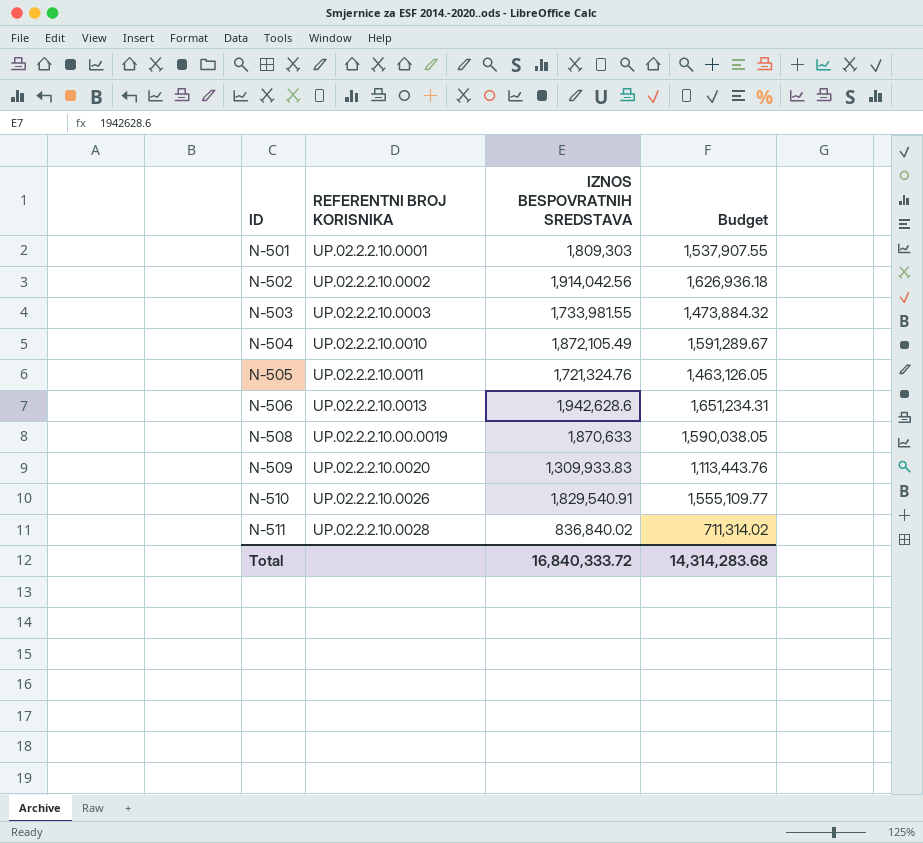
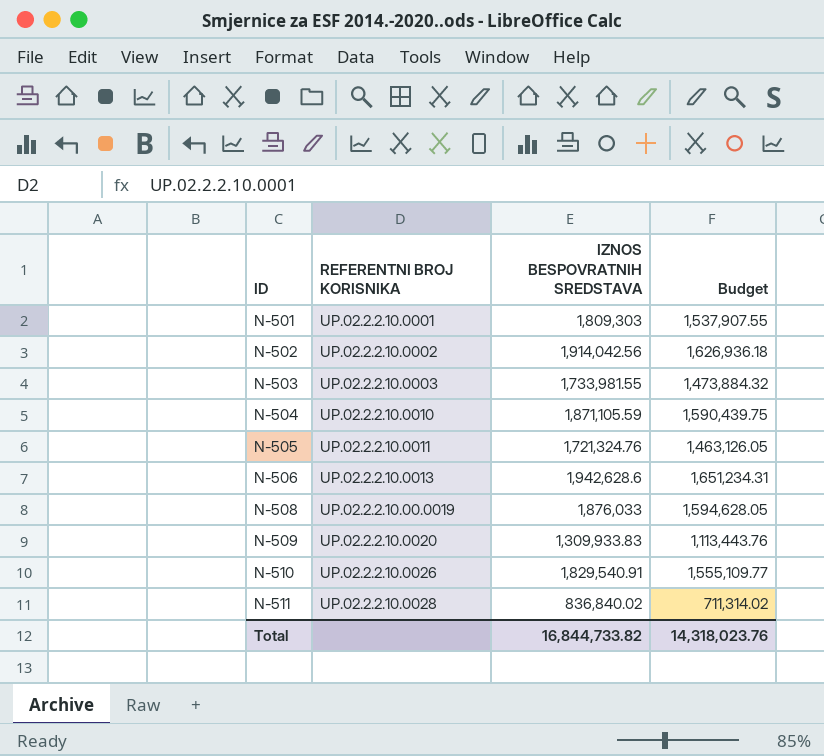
N-504 | IZNOS BESPOVRATNIH SREDSTAVA: 1,872,105.49 -> 1,871,105.59
N-504 | Budget: 1,591,289.67 -> 1,590,439.75
N-508 | IZNOS BESPOVRATNIH SREDSTAVA: 1,870,633 -> 1,876,033
N-508 | Budget: 1,590,038.05 -> 1,594,628.05
Total | IZNOS BESPOVRATNIH SREDSTAVA: 16,840,333.72 -> 16,844,733.82
Total | Budget: 14,314,283.68 -> 14,318,023.76

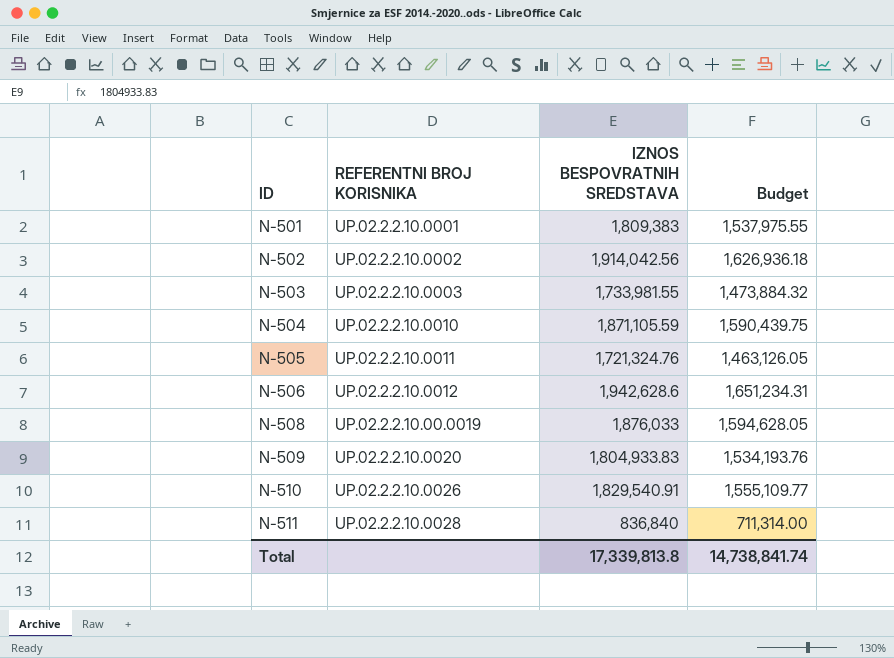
N-501 | IZNOS BESPOVRATNIH SREDSTAVA: 1,809,303 -> 1,809,383
N-501 | Budget: 1,537,907.55 -> 1,537,975.55
N-506 | REFERENTNI BROJ KORISNIKA: UP.02.2.2.10.0013 -> UP.02.2.2.10.0012
N-509 | IZNOS BESPOVRATNIH SREDSTAVA: 1,309,933.83 -> 1,804,933.83
N-509 | Budget: 1,113,443.76 -> 1,534,193.76
N-511 | IZNOS BESPOVRATNIH SREDSTAVA: 836,840.02 -> 836,840
N-511 | Budget: 711,314.02 -> 711,314.00
Total | IZNOS BESPOVRATNIH SREDSTAVA: 16,844,733.82 -> 17,339,813.8
Total | Budget: 14,318,023.76 -> 14,738,841.74

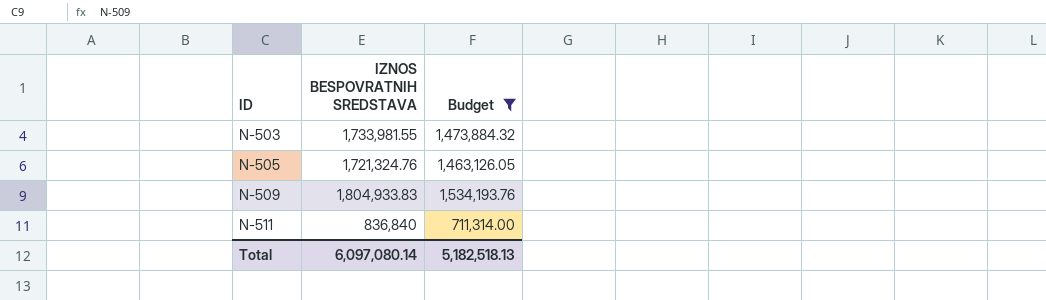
filter: none -> Budget <= 1,534,193.76
column REFERENTNI BROJ KORISNIKA | position: 2 -> none
Total | IZNOS BESPOVRATNIH SREDSTAVA: 17,339,813.8 -> 6,097,080.14
Total | Budget: 14,738,841.74 -> 5,182,518.13

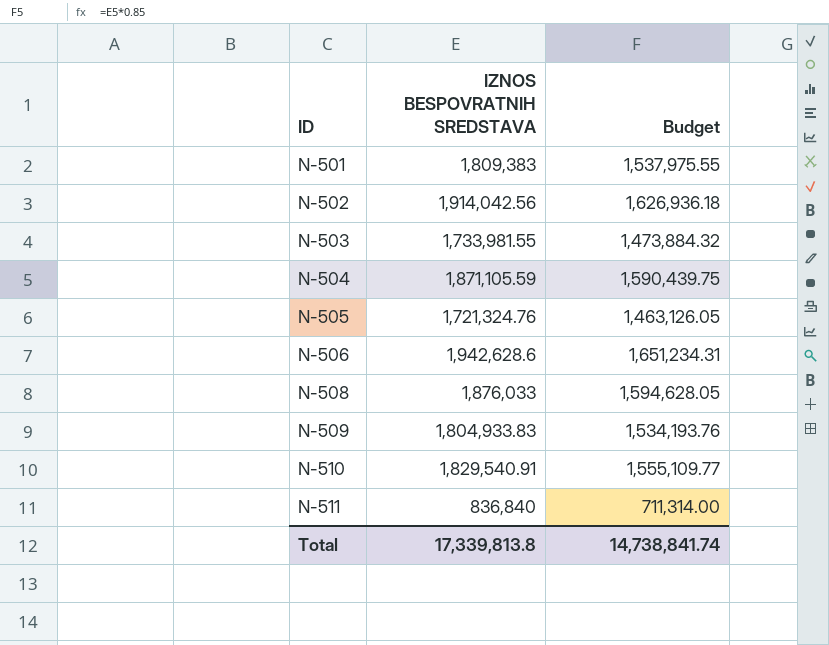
filter: Budget <= 1,534,193.76 -> none
Total | IZNOS BESPOVRATNIH SREDSTAVA: 6,097,080.14 -> 17,339,813.8
Total | Budget: 5,182,518.13 -> 14,738,841.74

